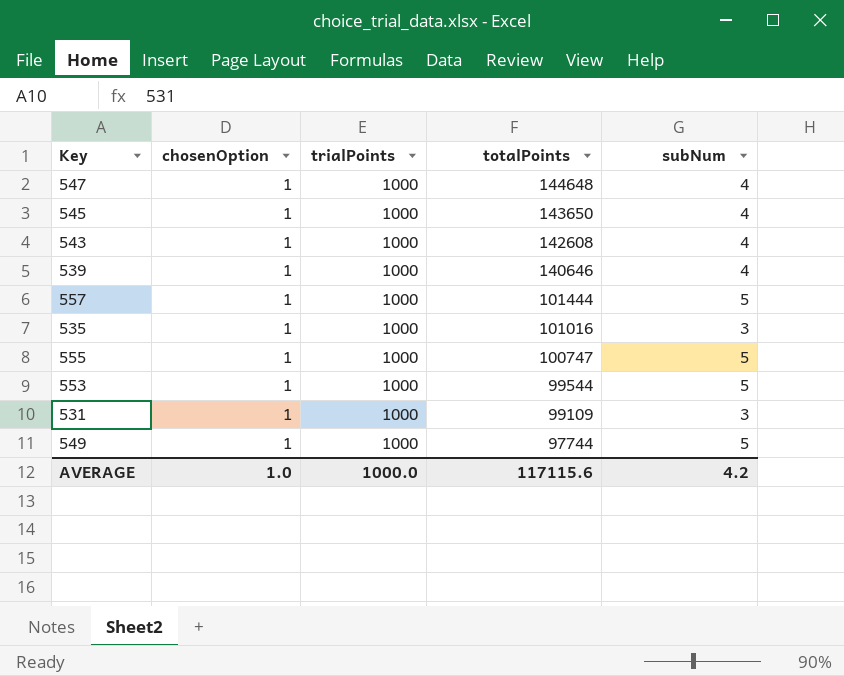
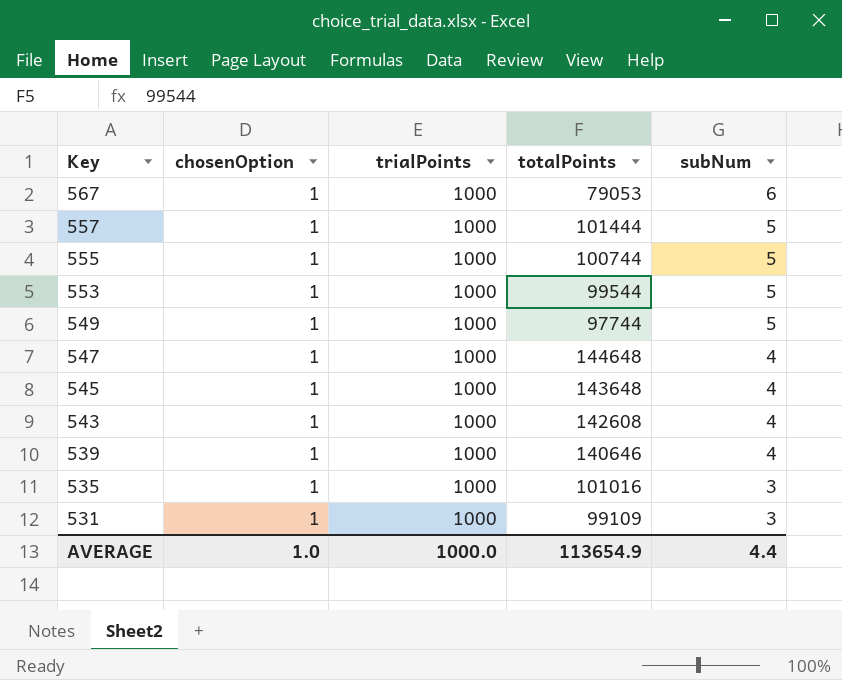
row order: totalPoints descending -> Key descending
row 567: none -> 1 | 1000 | 79053 | 6
555 | totalPoints: 100747 -> 100744
545 | totalPoints: 143650 -> 143648
AVERAGE | totalPoints: 117115.6 -> 113654.9
AVERAGE | subNum: 4.2 -> 4.4

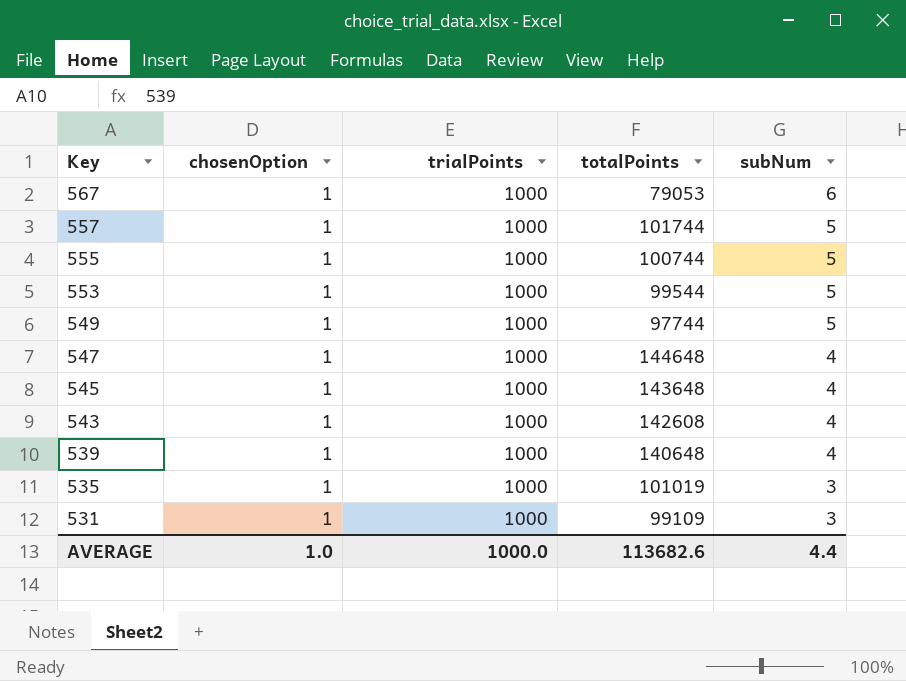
557 | totalPoints: 101444 -> 101744
539 | totalPoints: 140646 -> 140648
535 | totalPoints: 101016 -> 101019
AVERAGE | totalPoints: 113654.9 -> 113682.6

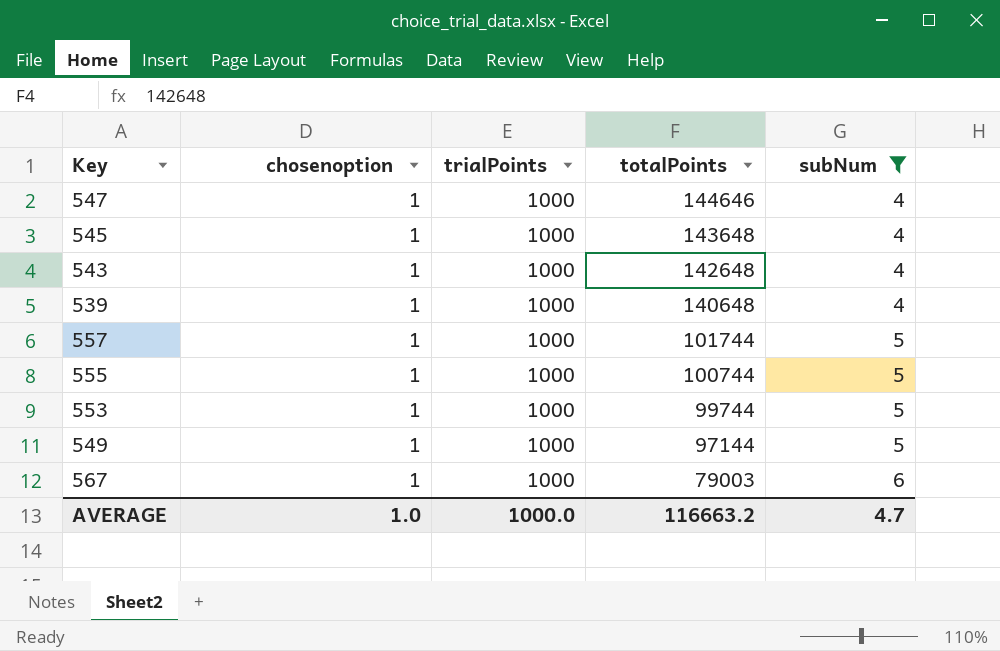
filter: none -> subNum != 3
row order: Key descending -> totalPoints descending
column name: chosenOption -> chosenoption
547 | totalPoints: 144648 -> 144646
543 | totalPoints: 142608 -> 142648
553 | totalPoints: 99544 -> 99744
549 | totalPoints: 97744 -> 97144
567 | totalPoints: 79053 -> 79003
AVERAGE | totalPoints: 113682.6 -> 116663.2
AVERAGE | subNum: 4.4 -> 4.7

